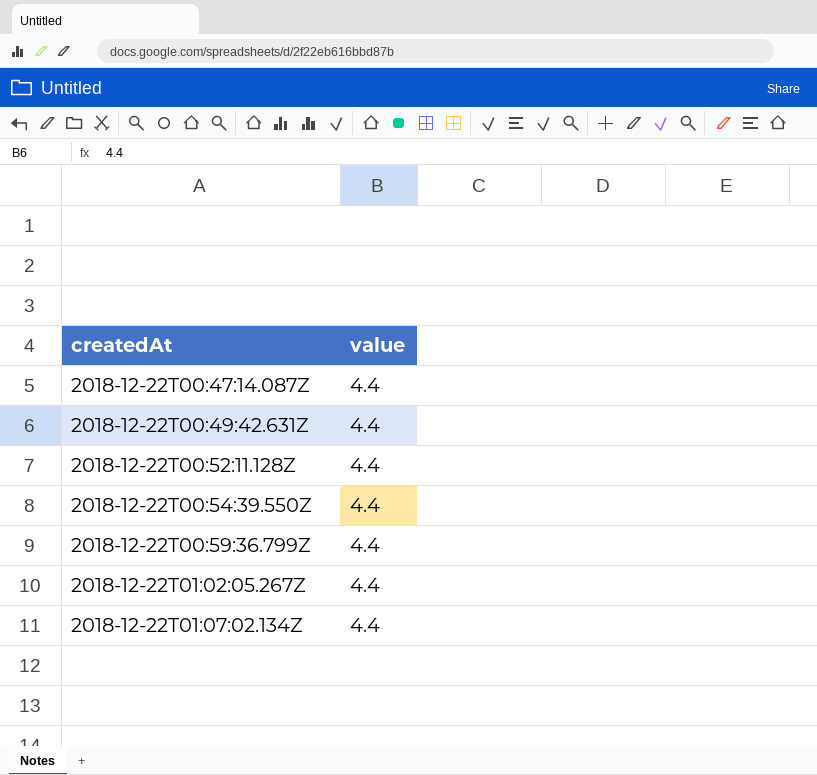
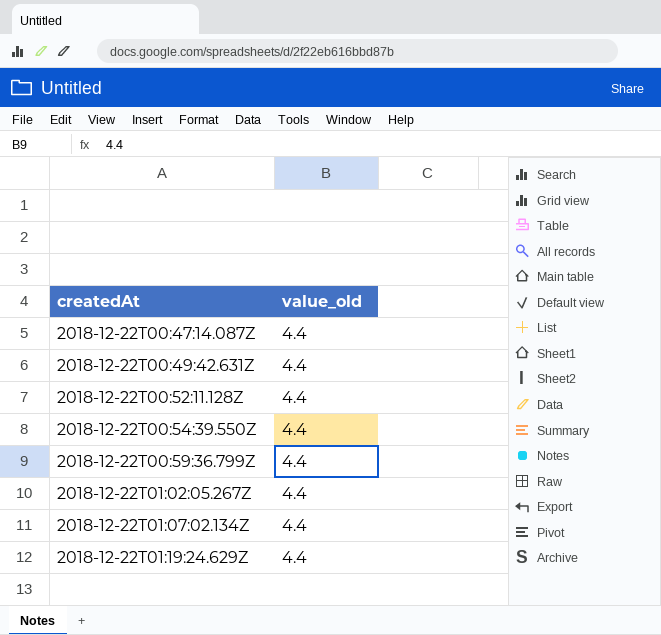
column name: value -> value_old
row 2018-12-22T01:19:24.629Z: none -> 4.4

